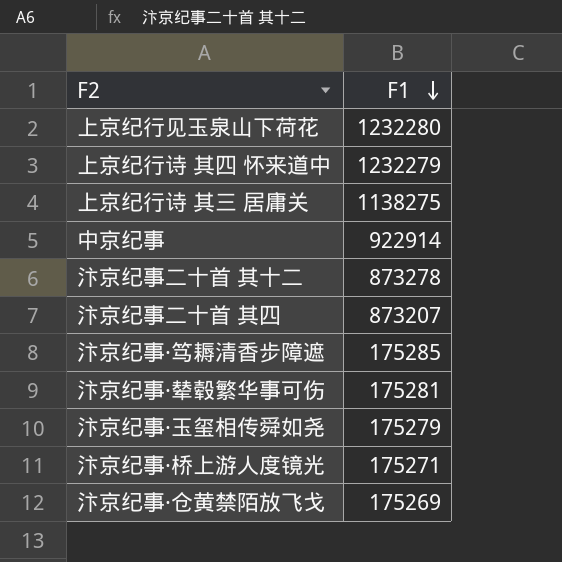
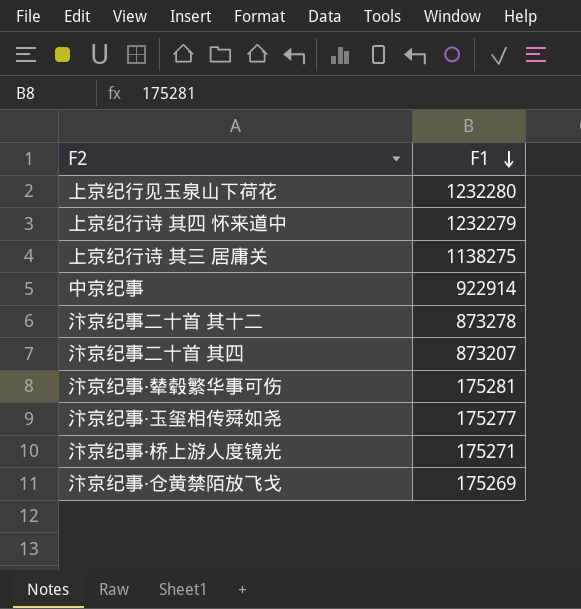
row 汴京纪事·笃耨清香步障遮: 175285 -> none
汴京纪事·玉玺相传舜如尧 | F1: 175279 -> 175277

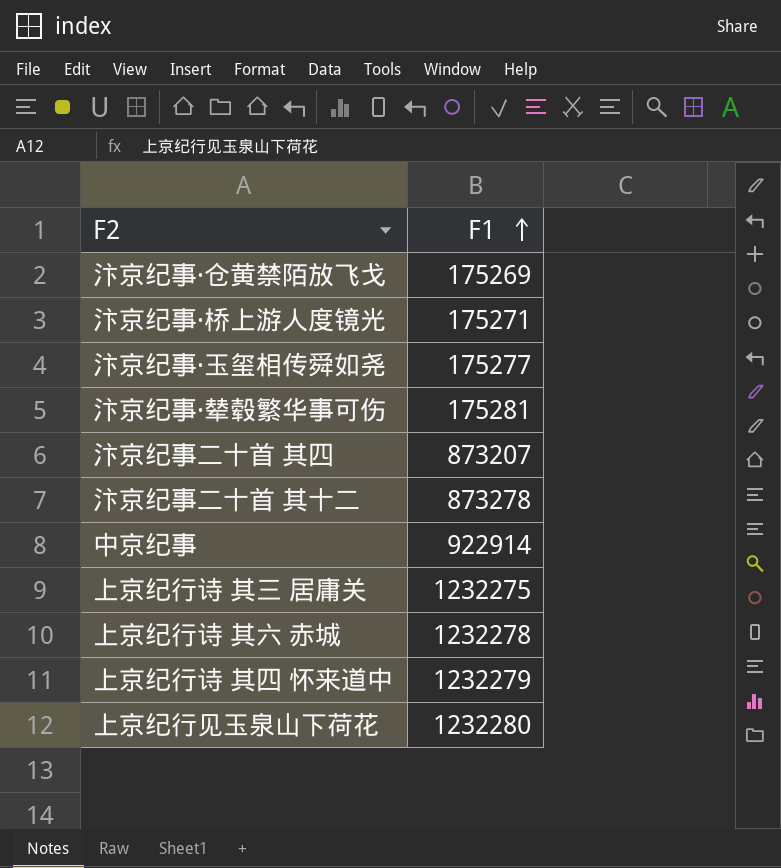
row order: F1 descending -> F1 ascending
上京纪行诗 其三 居庸关 | F1: 1138275 -> 1232275
row 上京纪行诗 其六 赤城: none -> 1232278

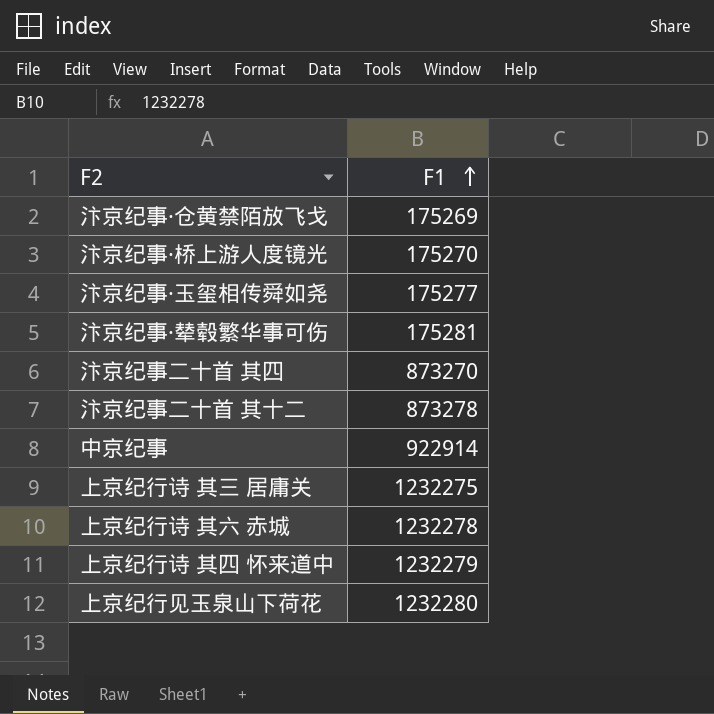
汴京纪事·桥上游人度镜光 | F1: 175271 -> 175270
汴京纪事二十首 其四 | F1: 873207 -> 873270

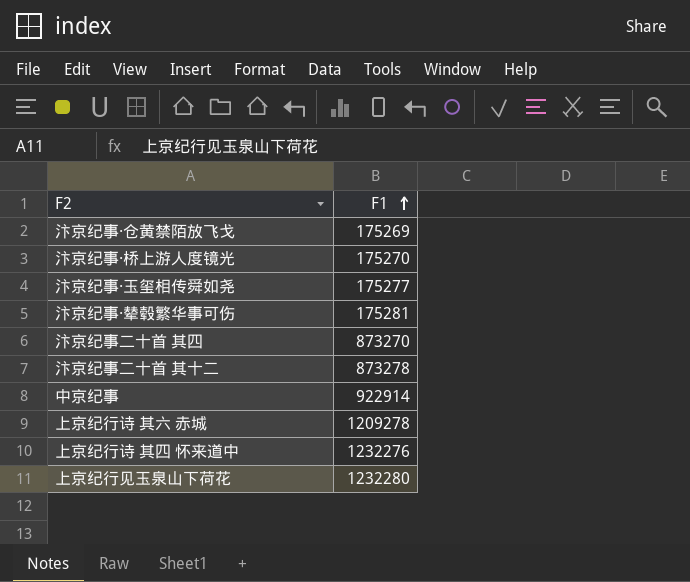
row 上京纪行诗 其三 居庸关: 1232275 -> none
上京纪行诗 其六 赤城 | F1: 1232278 -> 1209278
上京纪行诗 其四 怀来道中 | F1: 1232279 -> 1232276

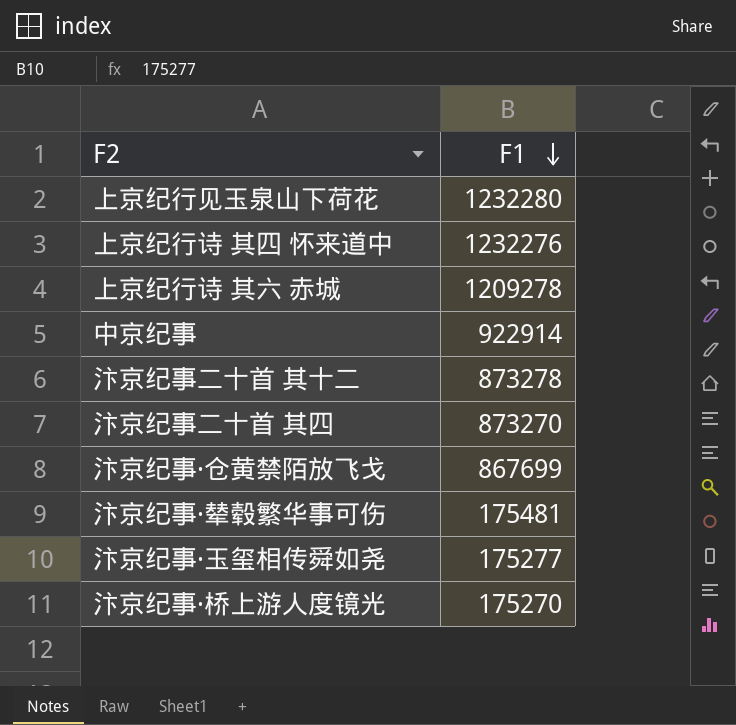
row order: F1 ascending -> F1 descending
汴京纪事·仓黄禁陌放飞戈 | F1: 175269 -> 867699
汴京纪事·辇毂繁华事可伤 | F1: 175281 -> 175481

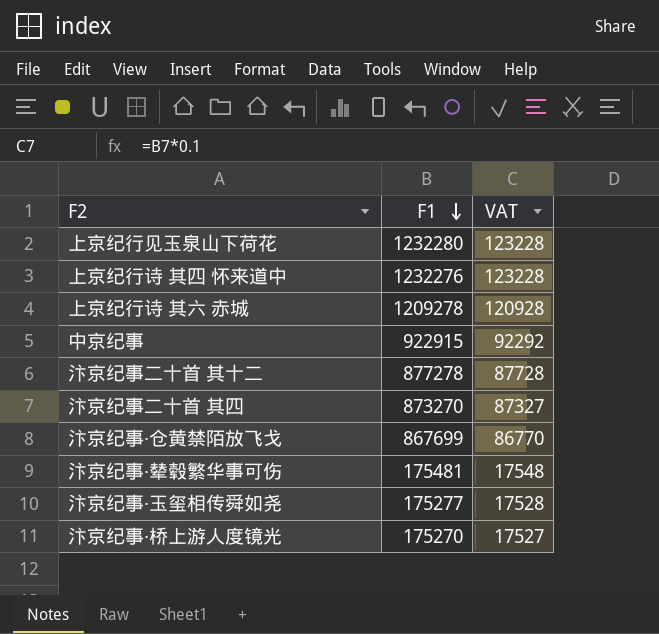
column VAT | formula: none -> [F1] * 0.1
中京纪事 | F1: 922914 -> 922915
汴京纪事二十首 其十二 | F1: 873278 -> 877278

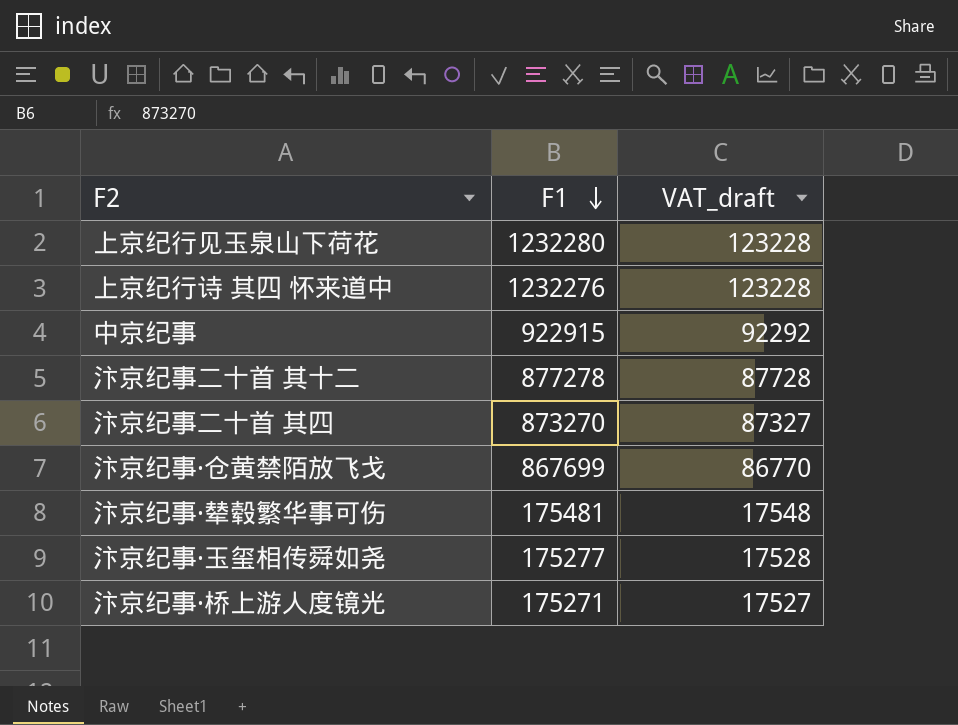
column name: VAT -> VAT_draft
row 上京纪行诗 其六 赤城: 1209278 | 120928 -> none
汴京纪事·桥上游人度镜光 | F1: 175270 -> 175271

